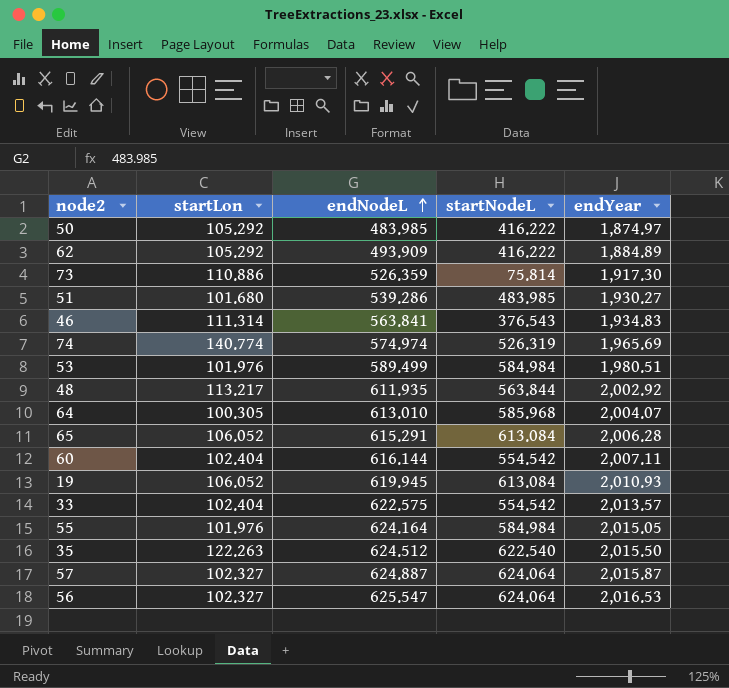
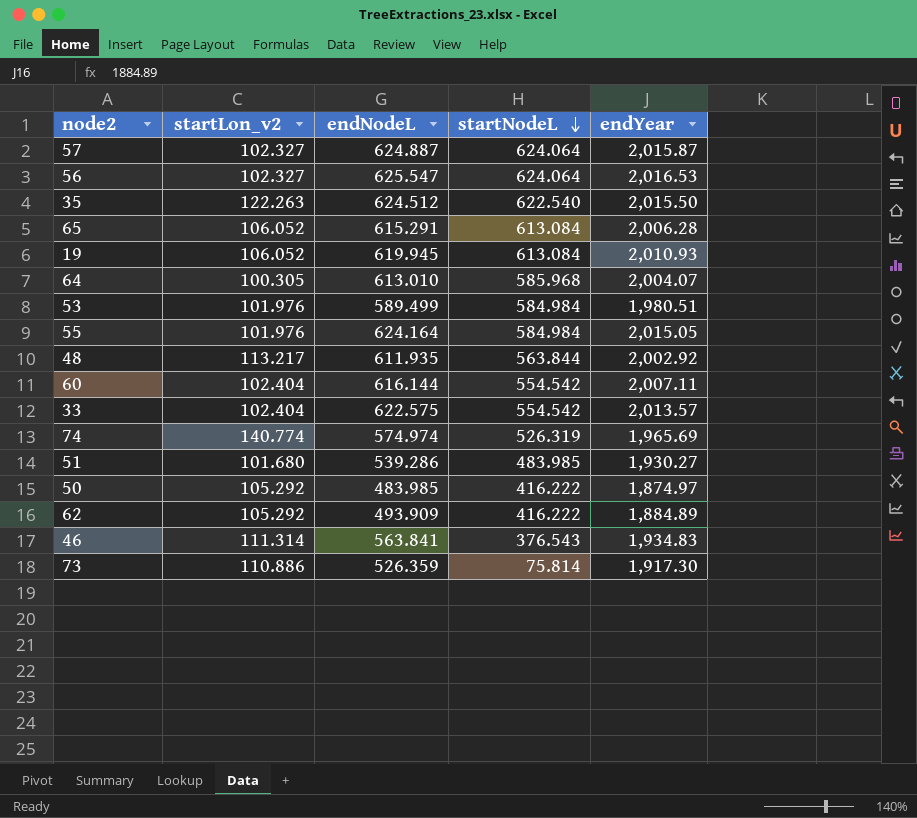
row order: endNodeL ascending -> startNodeL descending
column name: startLon -> startLon_v2

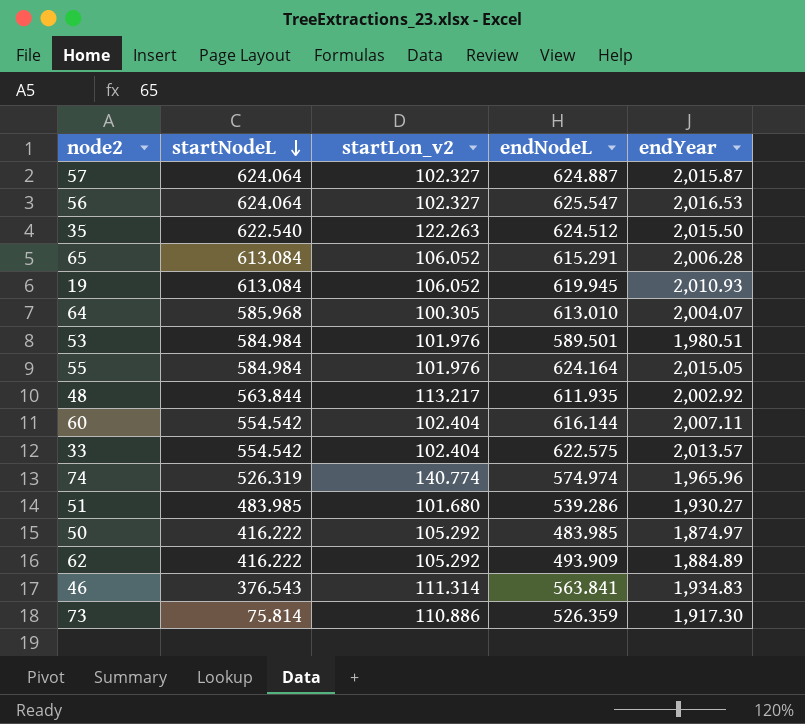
column startNodeL | position: 4 -> 2
53 | endNodeL: 589.499 -> 589.501
74 | endYear: 1,965.69 -> 1,965.96

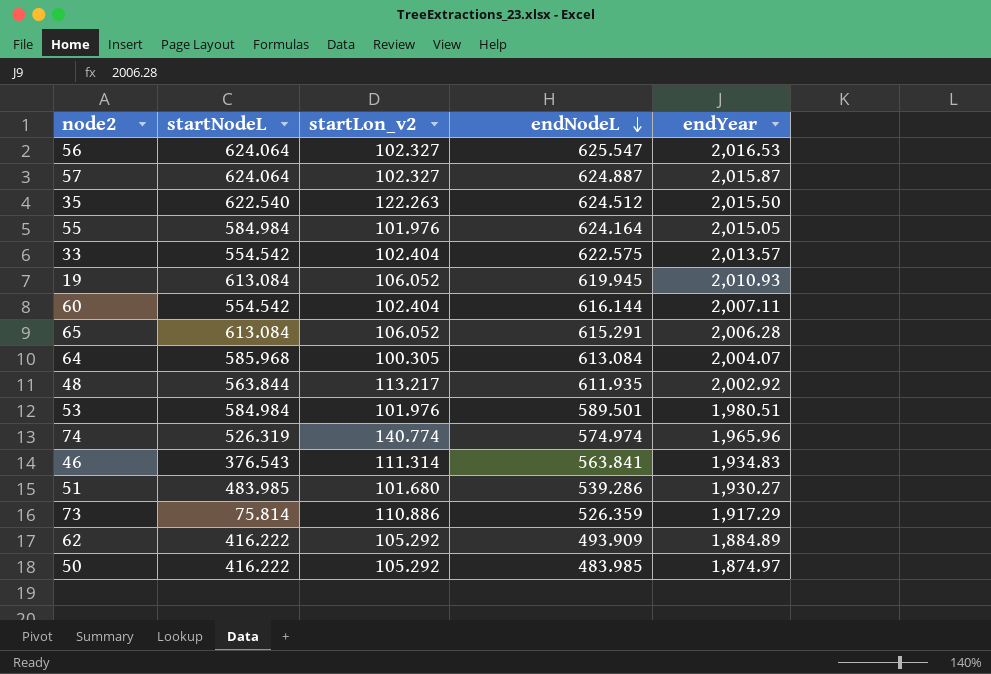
row order: startNodeL descending -> endNodeL descending
64 | endNodeL: 613.010 -> 613.084
73 | endYear: 1,917.30 -> 1,917.29

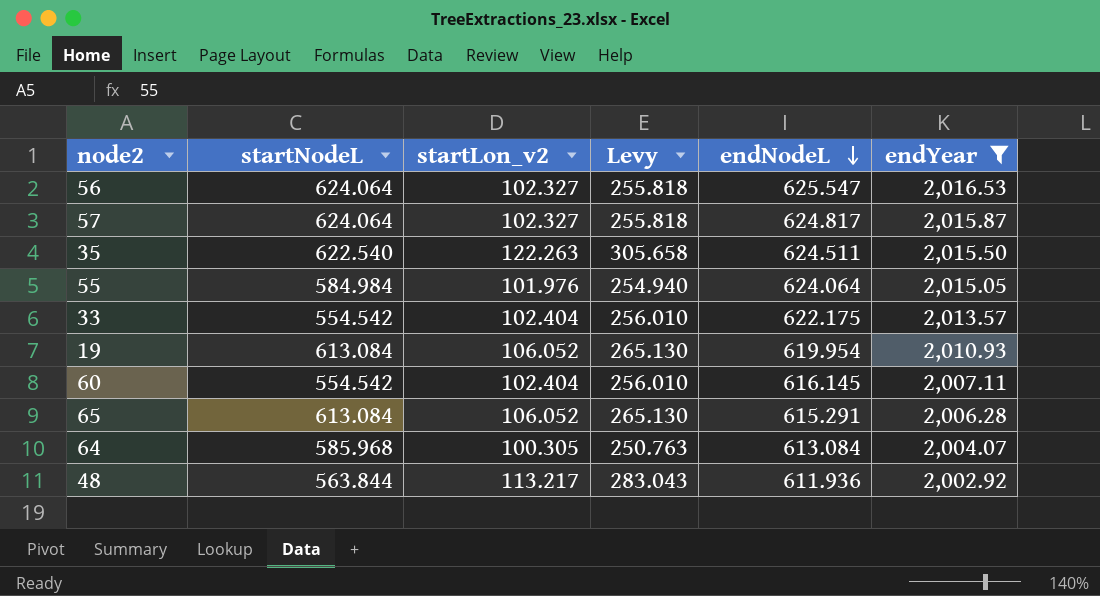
filter: none -> endYear >= 2,002.92
column Levy | formula: none -> [startLon_v2] * 2.5
57 | endNodeL: 624.887 -> 624.817
35 | endNodeL: 624.512 -> 624.511
55 | endNodeL: 624.164 -> 624.064
33 | endNodeL: 622.575 -> 622.175
19 | endNodeL: 619.945 -> 619.954
60 | endNodeL: 616.144 -> 616.145
48 | endNodeL: 611.935 -> 611.936

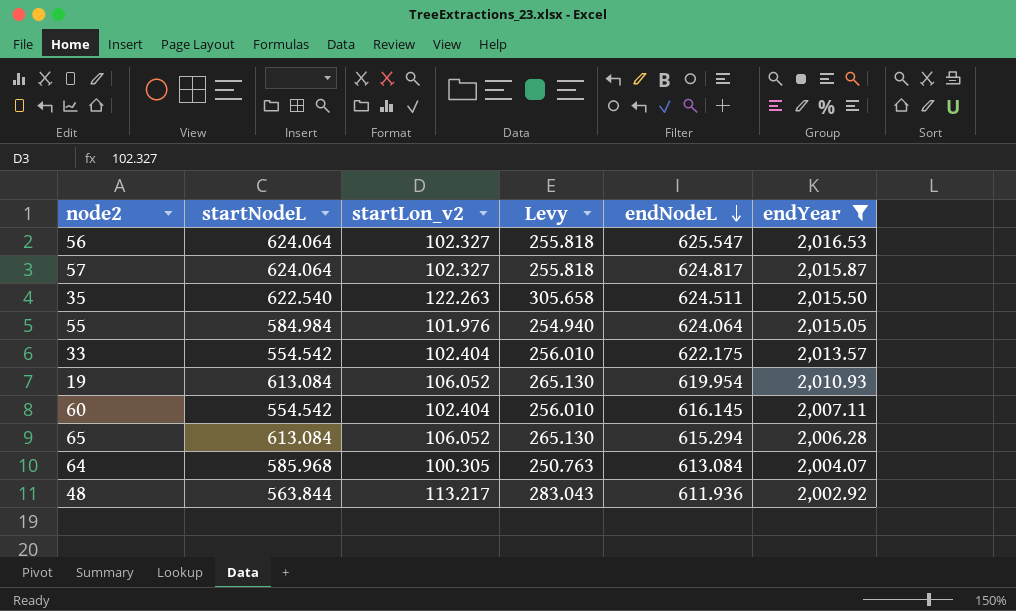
65 | endNodeL: 615.291 -> 615.294

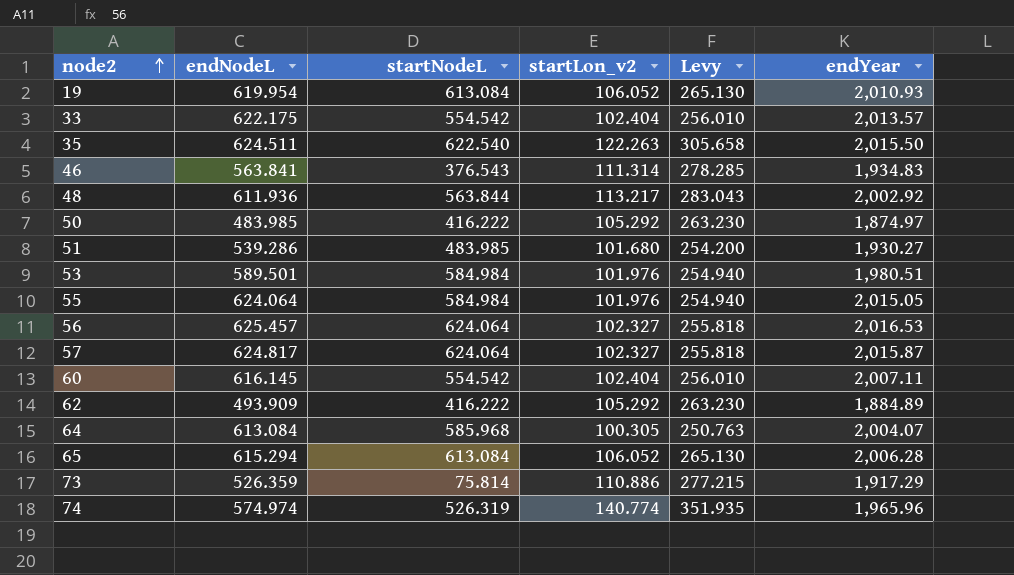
filter: endYear >= 2,002.92 -> none
row order: endNodeL descending -> node2 ascending
column endNodeL | position: 5 -> 2
56 | endNodeL: 625.547 -> 625.457

